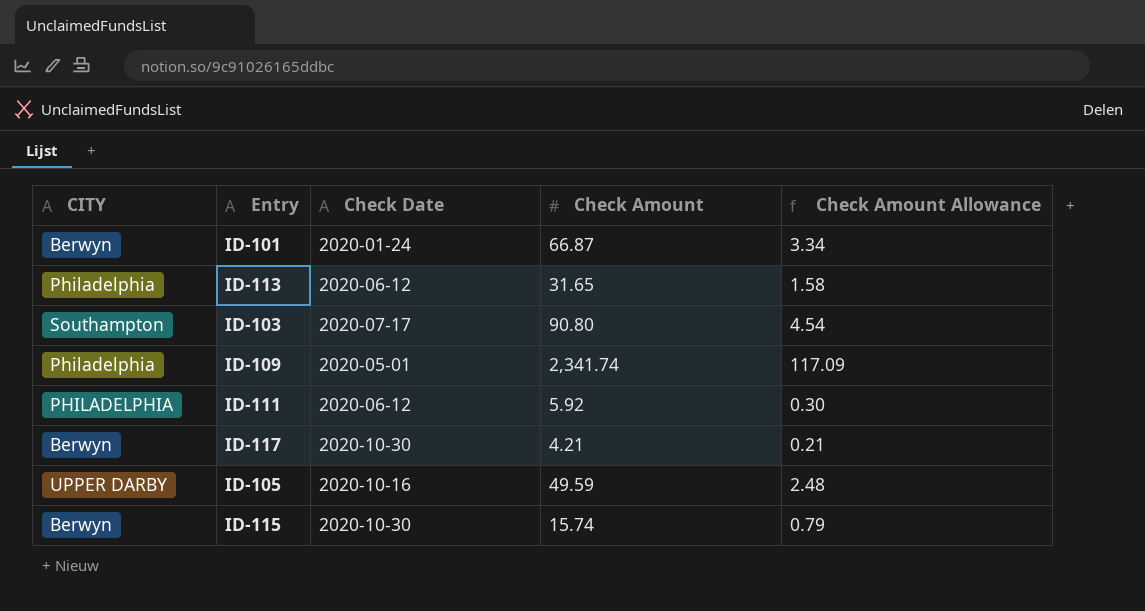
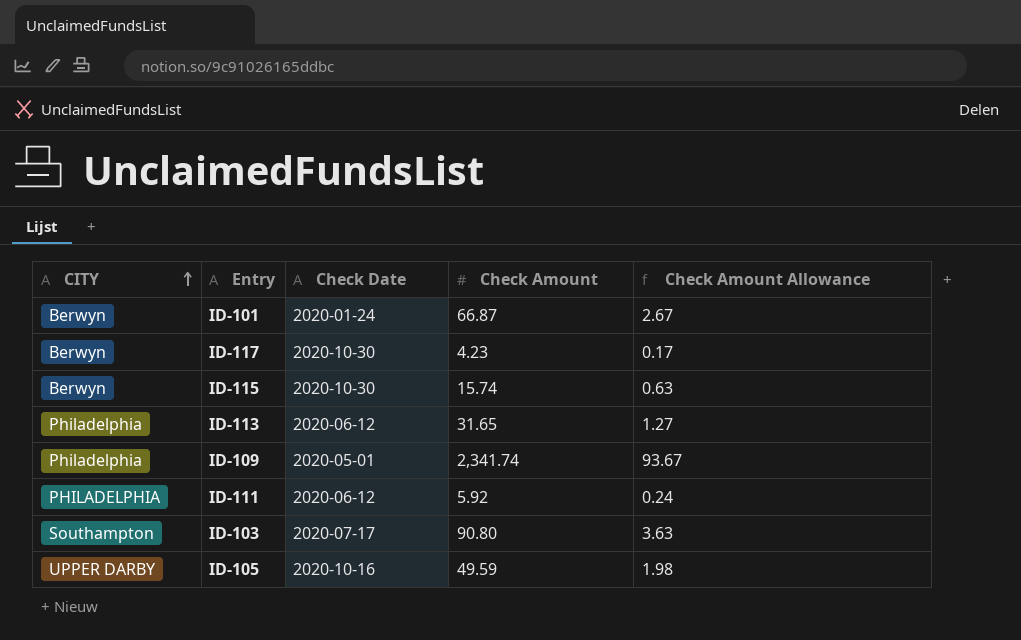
row order: none -> CITY ascending
column Check Amount Allowance | formula: [Check Amount] * 0.05 -> [Check Amount] * 0.04
ID-117 | Check Amount: 4.21 -> 4.23

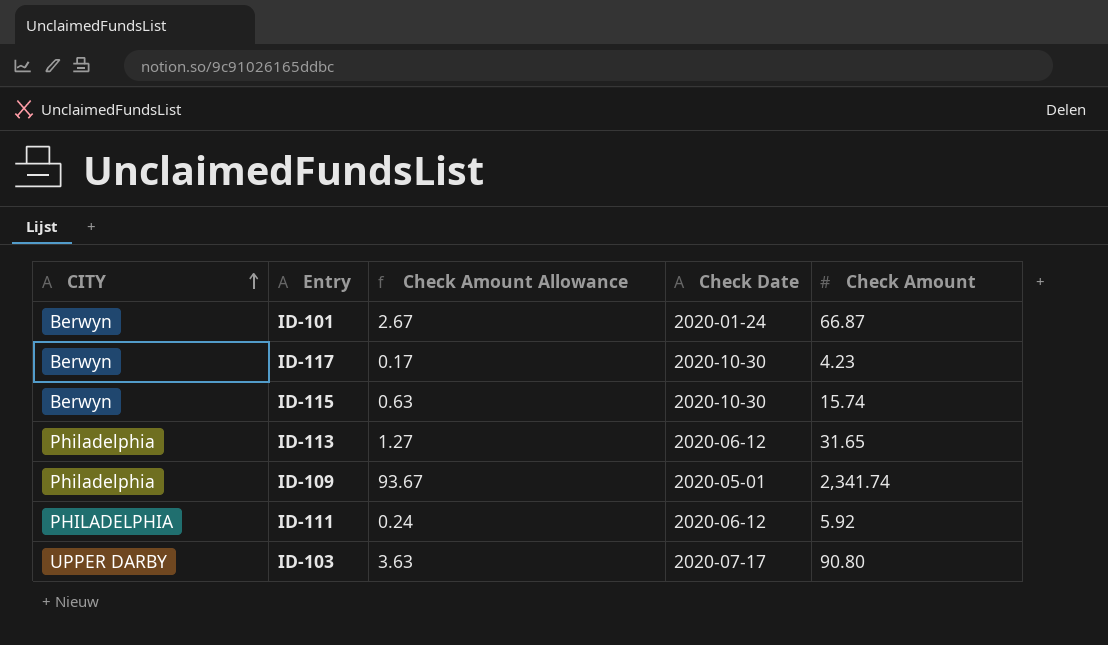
column Check Amount Allowance | position: 5 -> 3
row ID-105: UPPER DARBY | 2020-10-16 | 49.59 | 1.98 -> none
ID-103 | CITY: Southampton -> UPPER DARBY

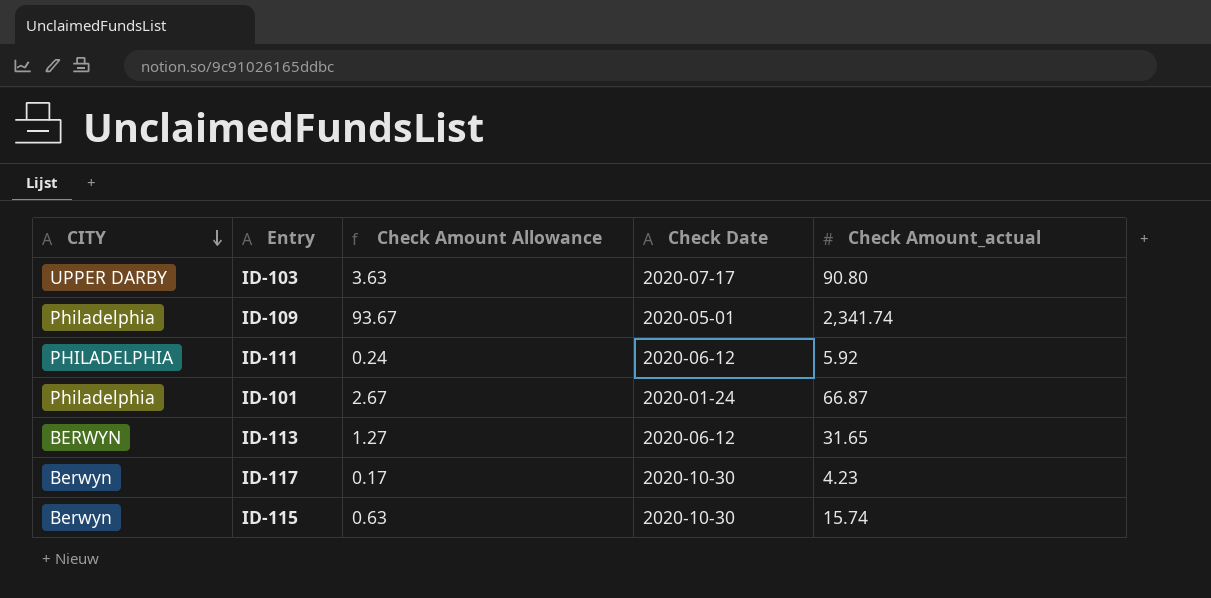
row order: CITY ascending -> CITY descending
column name: Check Amount -> Check Amount_actual
ID-101 | CITY: Berwyn -> Philadelphia
ID-113 | CITY: Philadelphia -> BERWYN

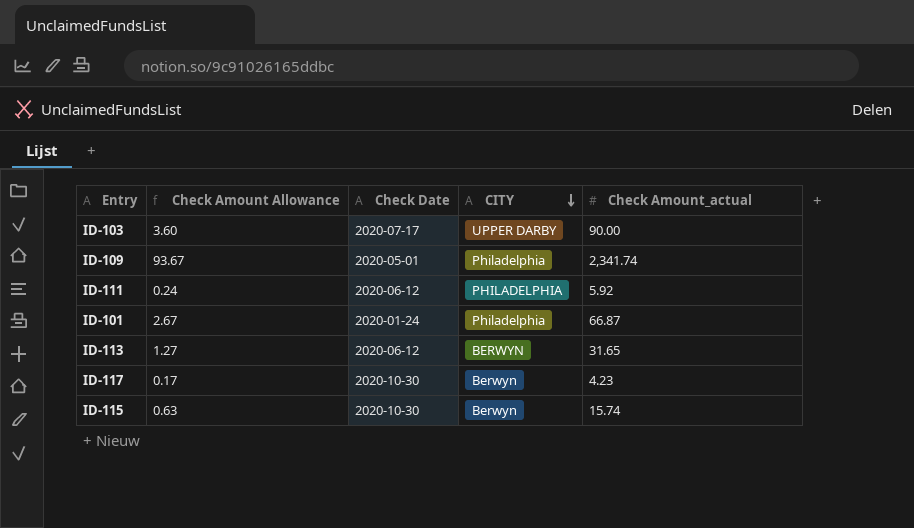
column CITY | position: 1 -> 4
ID-103 | Check Amount Allowance: 3.63 -> 3.60
ID-103 | Check Amount_actual: 90.80 -> 90.00

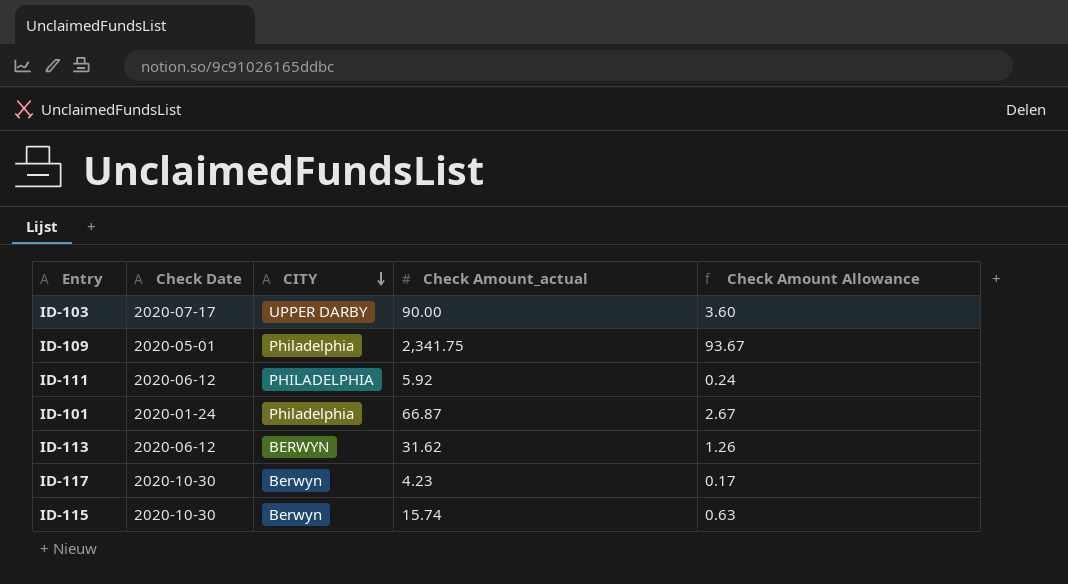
column Check Amount Allowance | position: 2 -> 5
ID-109 | Check Amount_actual: 2,341.74 -> 2,341.75
ID-113 | Check Amount_actual: 31.65 -> 31.62
ID-113 | Check Amount Allowance: 1.27 -> 1.26

